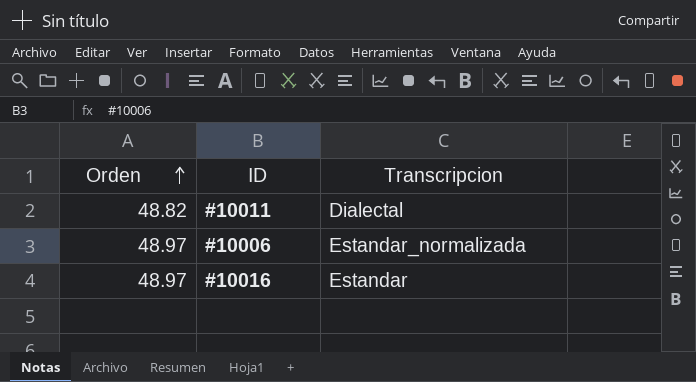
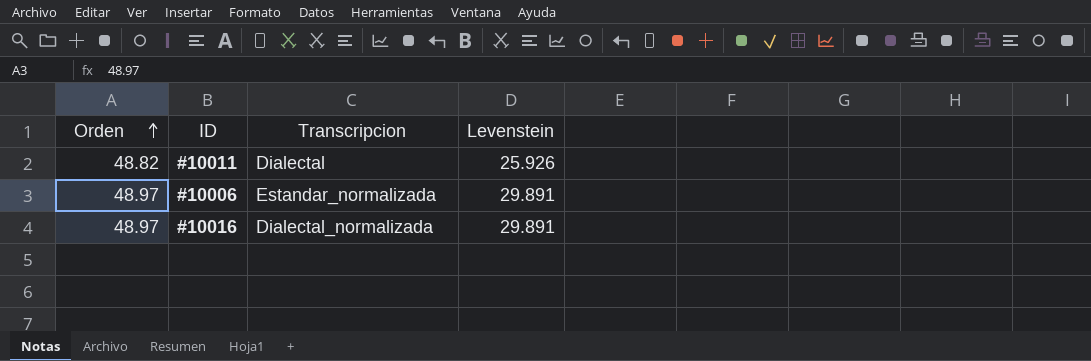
column Levenstein | position: none -> 4
#10016 | Transcripcion: Estandar -> Dialectal_normalizada

